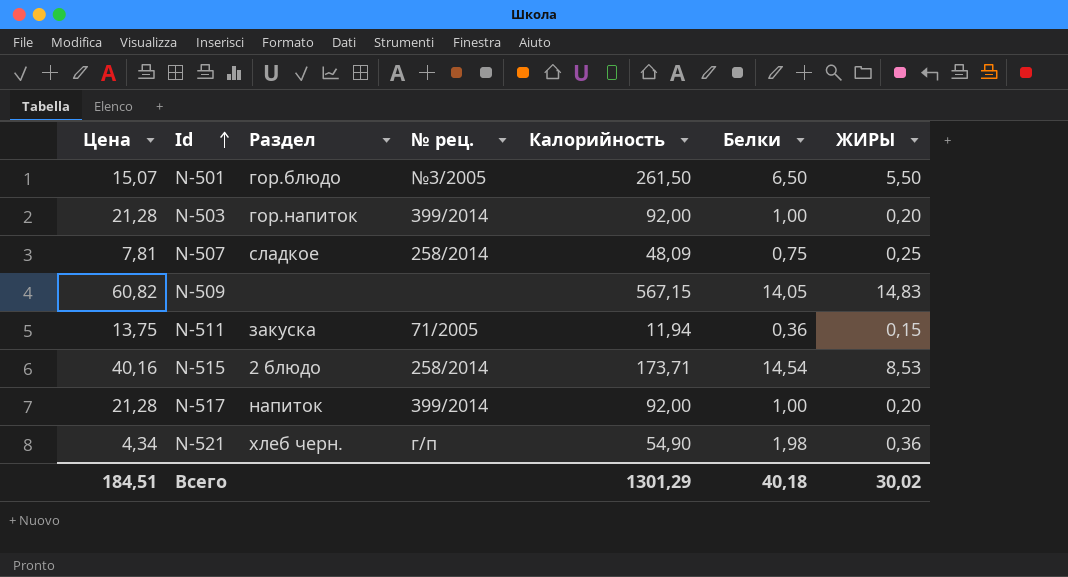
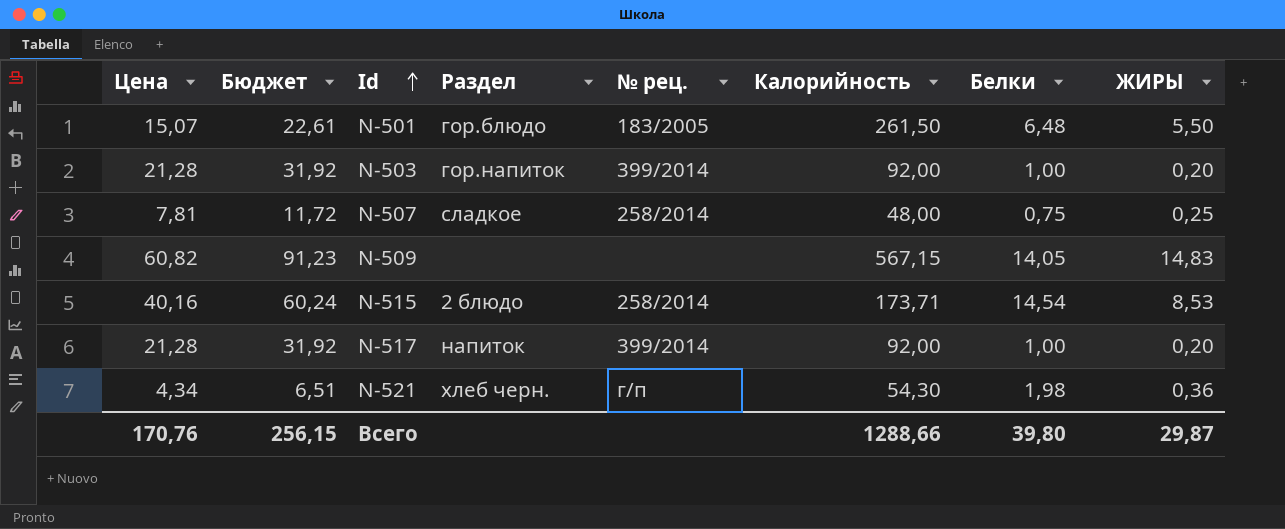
column Бюджет | formula: none -> [Цена] * 1,5
row N-511: 13,75 | закуска | 71/2005 | 11,94 | 0,36 | 0,15 -> none
N-501 | № рец.: №3/2005 -> 183/2005
N-501 | Белки: 6,50 -> 6,48
N-507 | Калорийность: 48,09 -> 48,00
N-521 | Калорийность: 54,90 -> 54,30
Всего | Цена: 184,51 -> 170,76
Всего | Калорийность: 1301,29 -> 1288,66
Всего | Белки: 40,18 -> 39,80
Всего | ЖИРЫ: 30,02 -> 29,87

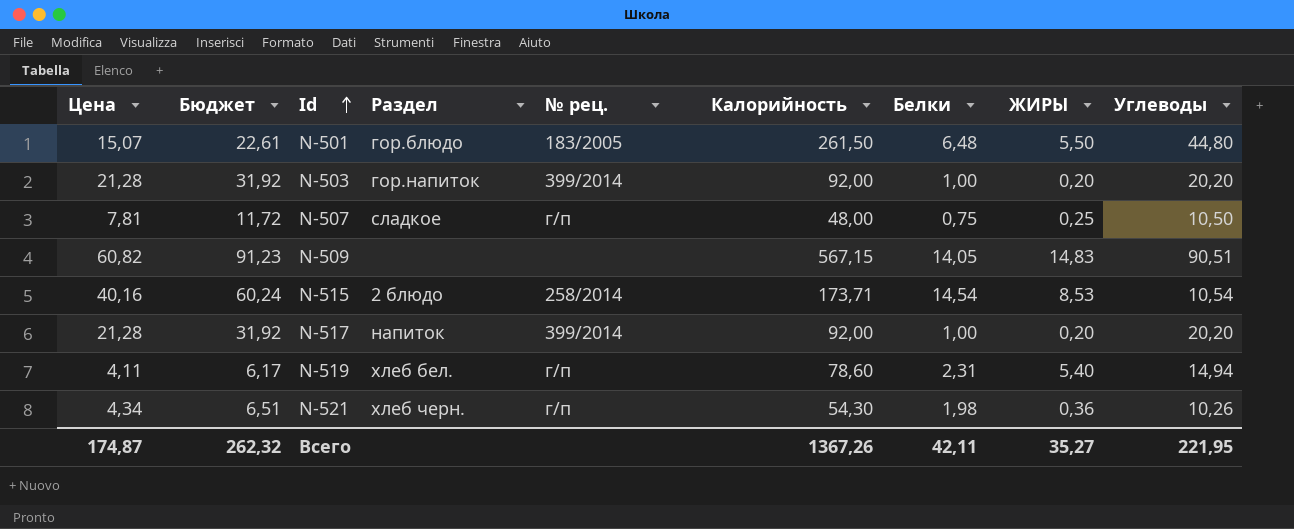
column Углеводы | position: none -> 9
N-507 | № рец.: 258/2014 -> г/п
row N-519: none -> 4,11 | 6,17 | хлеб бел. | г/п | 78,60 | 2,31 | 5,40 | 14,94
Всего | Цена: 170,76 -> 174,87
Всего | Бюджет: 256,15 -> 262,32
Всего | Калорийность: 1288,66 -> 1367,26
Всего | Белки: 39,80 -> 42,11
Всего | ЖИРЫ: 29,87 -> 35,27

